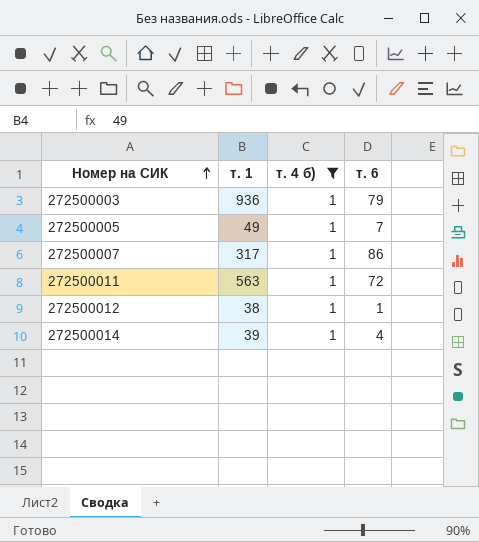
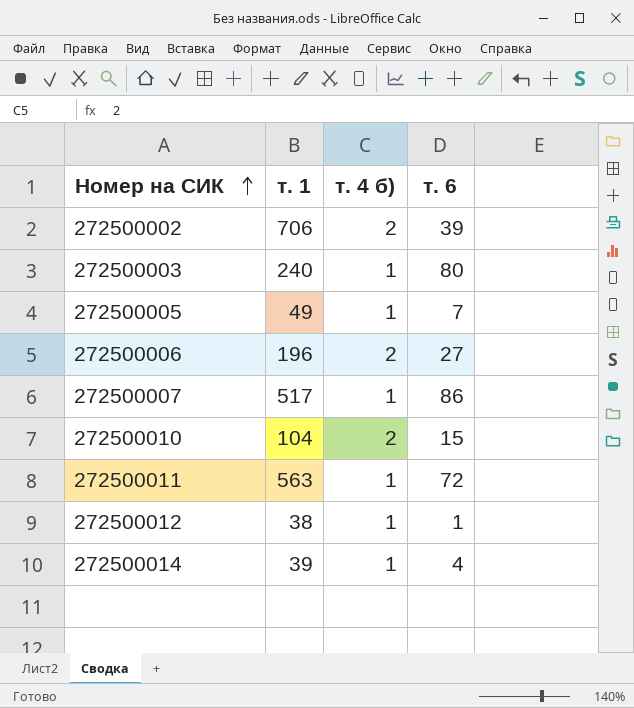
filter: т. 4 б) = 1 -> none
272500003 | т. 1: 936 -> 240
272500003 | т. 6: 79 -> 80
272500007 | т. 1: 317 -> 517

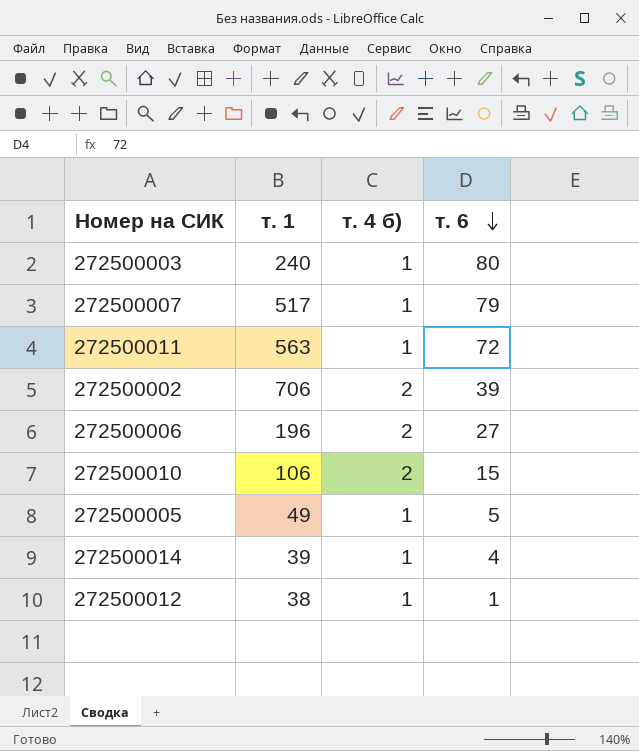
row order: Номер на СИК ascending -> т. 6 descending
272500007 | т. 6: 86 -> 79
272500010 | т. 1: 104 -> 106
272500005 | т. 6: 7 -> 5

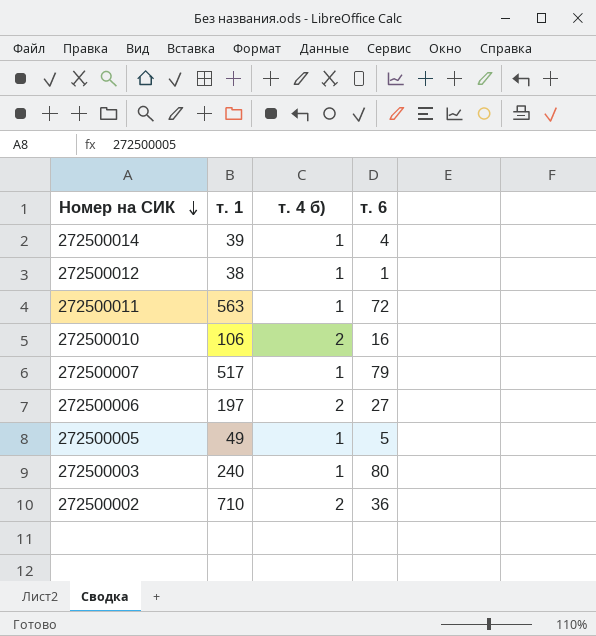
row order: т. 6 descending -> Номер на СИК descending
272500010 | т. 6: 15 -> 16
272500006 | т. 1: 196 -> 197
272500002 | т. 1: 706 -> 710
272500002 | т. 6: 39 -> 36

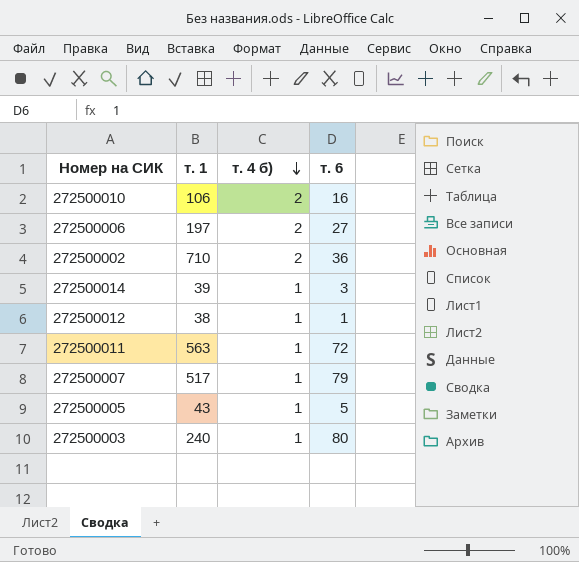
row order: Номер на СИК descending -> т. 4 б) descending
272500014 | т. 6: 4 -> 3
272500005 | т. 1: 49 -> 43

